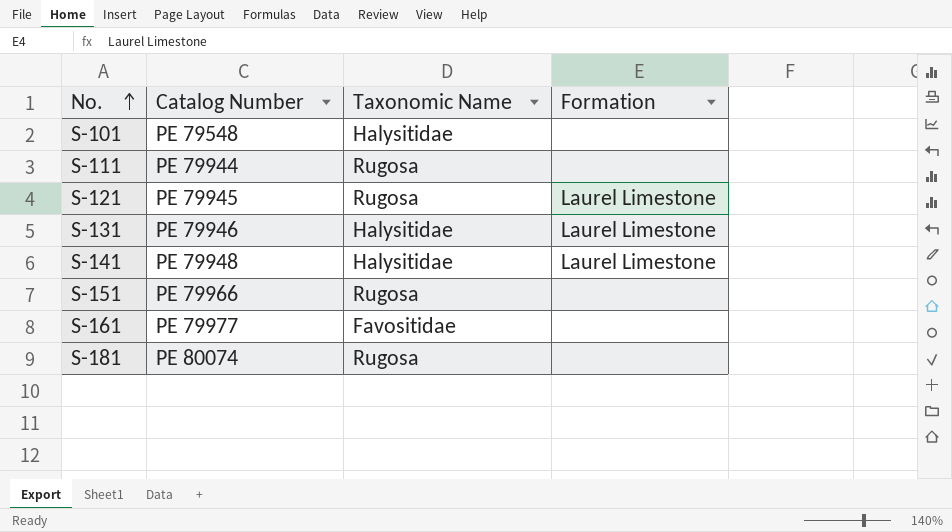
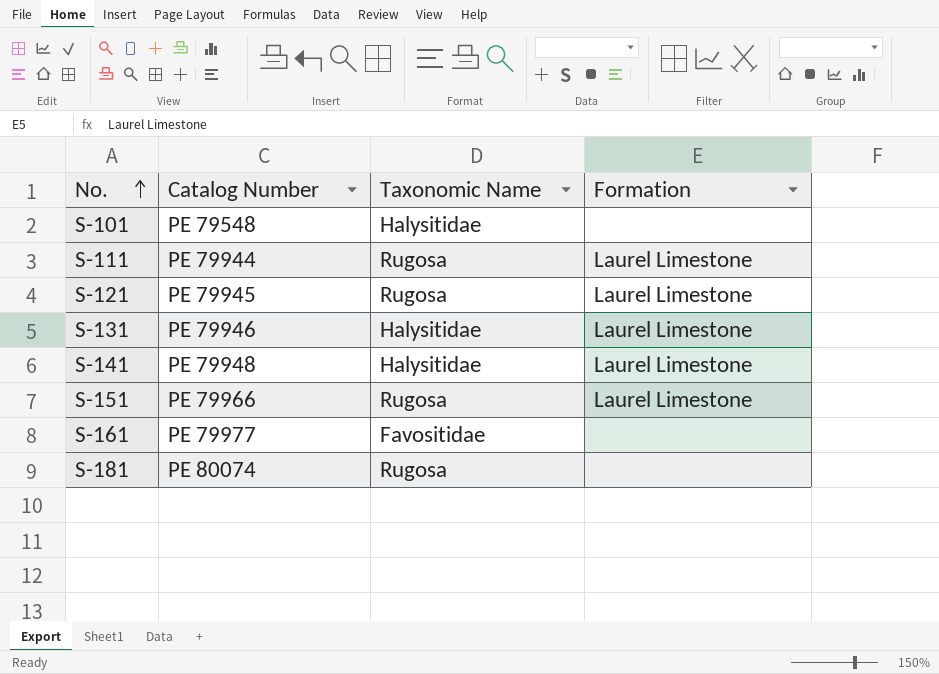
S-111 | Formation: none -> Laurel Limestone
S-151 | Formation: none -> Laurel Limestone

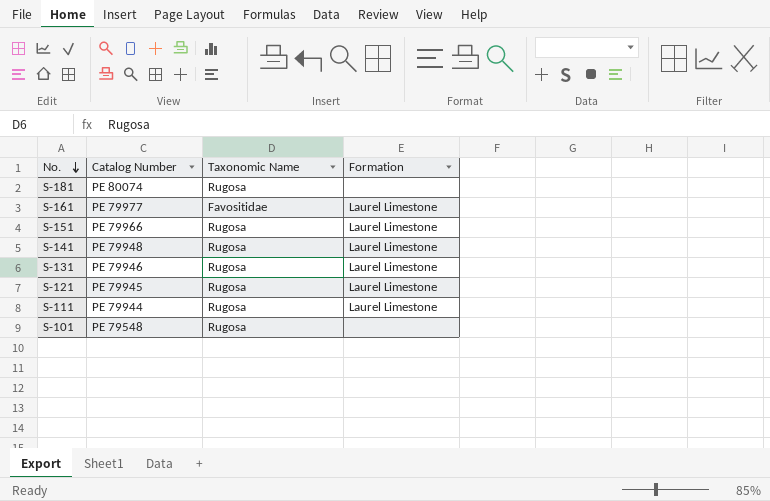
row order: No. ascending -> No. descending
S-161 | Formation: none -> Laurel Limestone
S-141 | Taxonomic Name: Halysitidae -> Rugosa
S-131 | Taxonomic Name: Halysitidae -> Rugosa
S-101 | Taxonomic Name: Halysitidae -> Rugosa

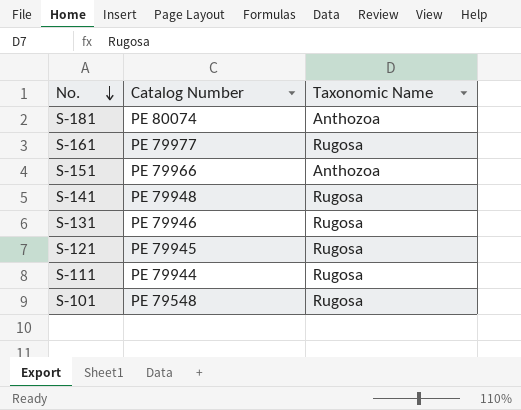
column Formation | position: 4 -> none
S-181 | Taxonomic Name: Rugosa -> Anthozoa
S-161 | Taxonomic Name: Favositidae -> Rugosa
S-151 | Taxonomic Name: Rugosa -> Anthozoa

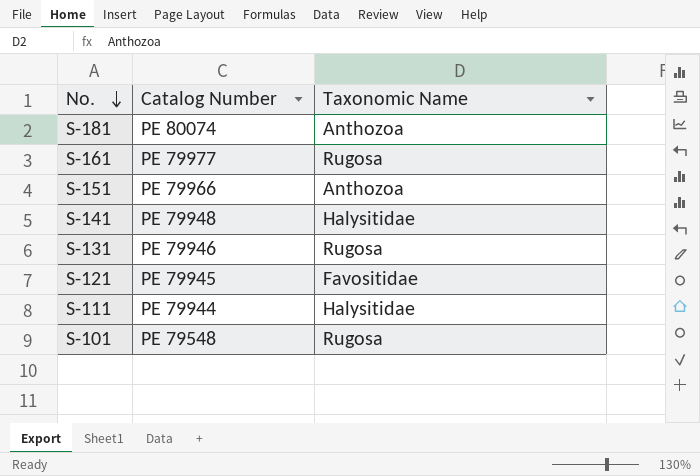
S-141 | Taxonomic Name: Rugosa -> Halysitidae
S-121 | Taxonomic Name: Rugosa -> Favositidae
S-111 | Taxonomic Name: Rugosa -> Halysitidae

